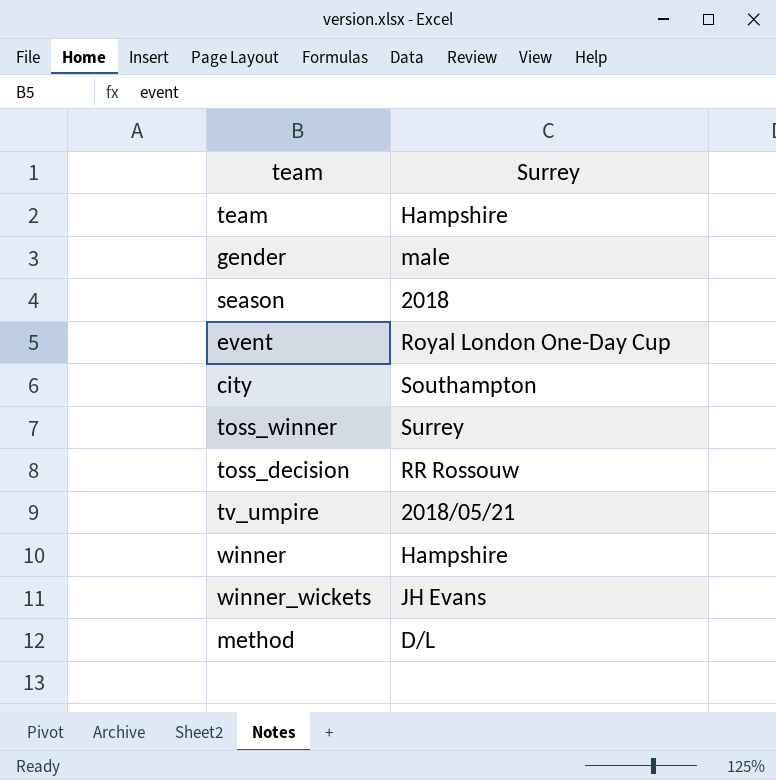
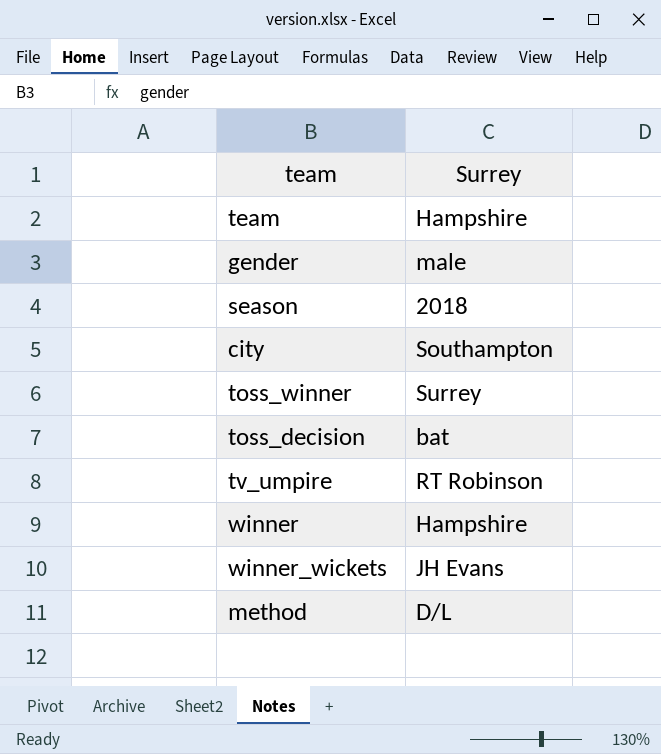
row event: Royal London One-Day Cup -> none
toss_decision | Surrey: RR Rossouw -> bat
tv_umpire | Surrey: 2018/05/21 -> RT Robinson

